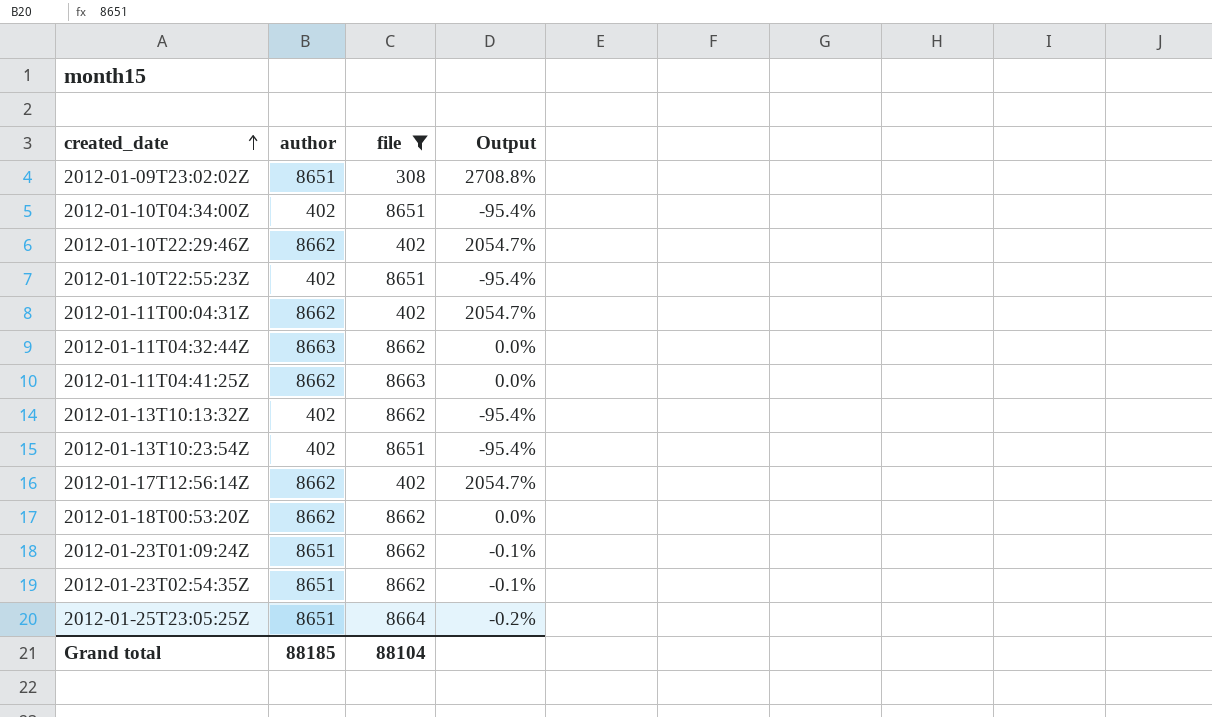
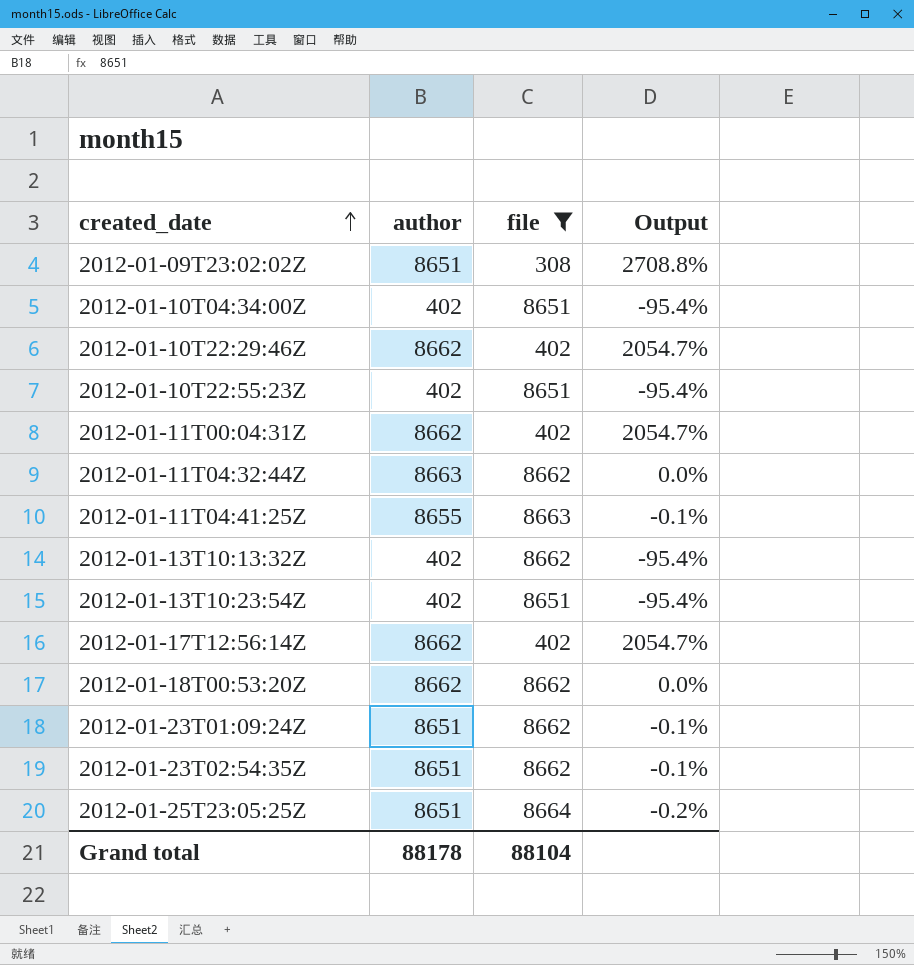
2012-01-11T04:41:25Z | author: 8662 -> 8655
2012-01-11T04:41:25Z | Output: 0.0% -> -0.1%
Grand total | author: 88185 -> 88178

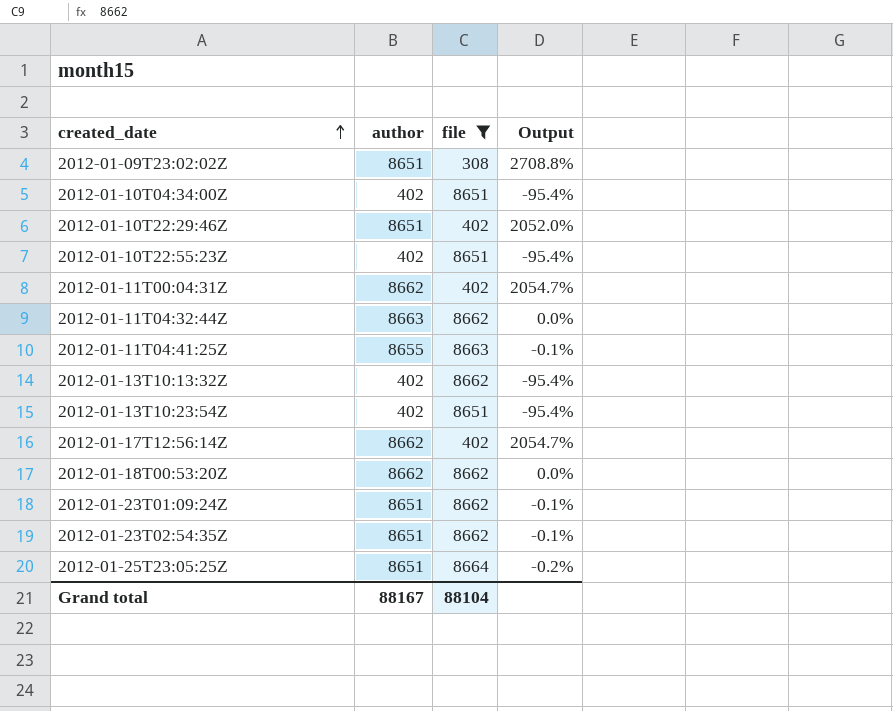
2012-01-10T22:29:46Z | author: 8662 -> 8651
2012-01-10T22:29:46Z | Output: 2054.7% -> 2052.0%
Grand total | author: 88178 -> 88167

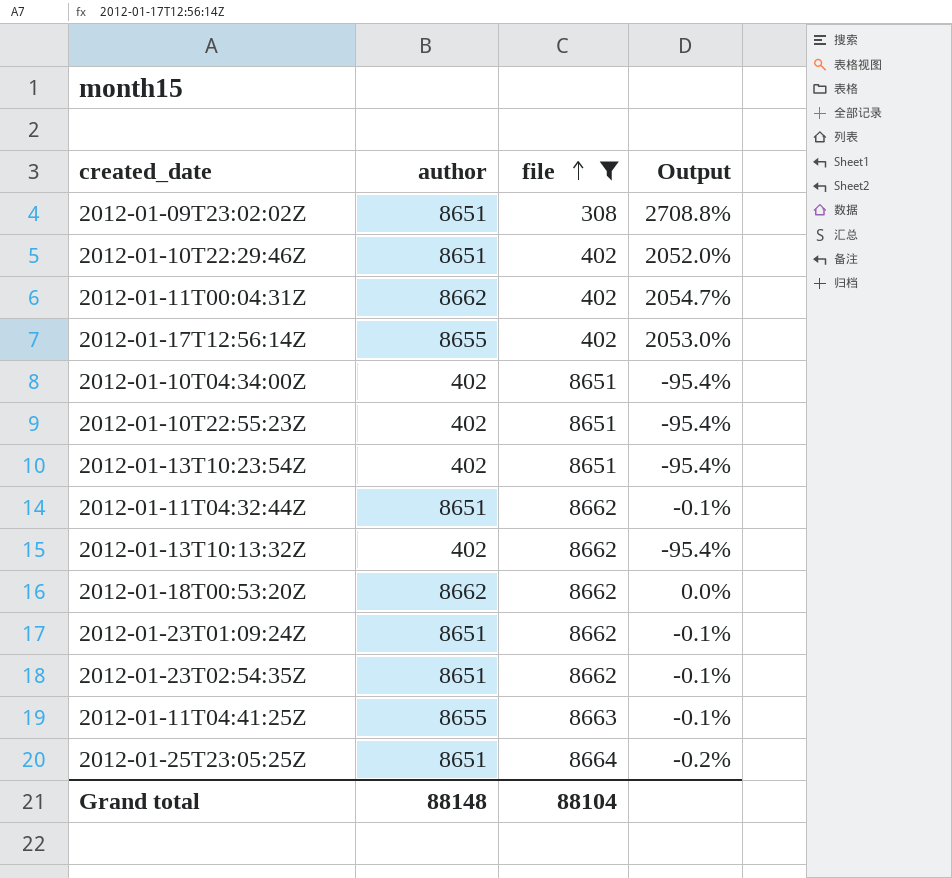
row order: created_date ascending -> file ascending
2012-01-17T12:56:14Z | author: 8662 -> 8655
2012-01-17T12:56:14Z | Output: 2054.7% -> 2053.0%
2012-01-11T04:32:44Z | author: 8663 -> 8651
2012-01-11T04:32:44Z | Output: 0.0% -> -0.1%
Grand total | author: 88167 -> 88148

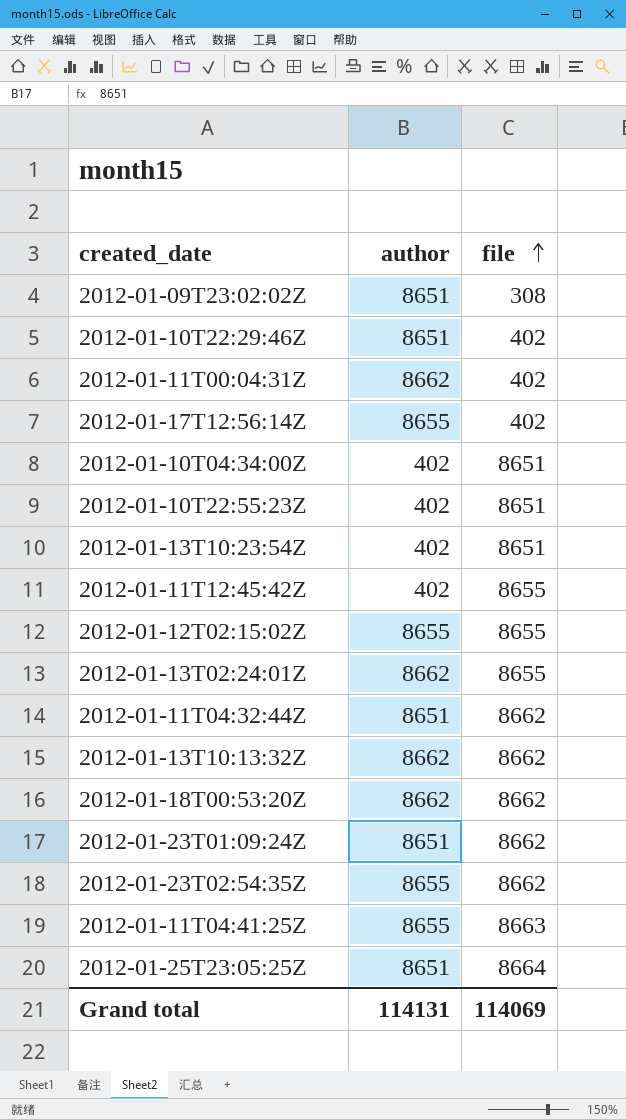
filter: file != 8655 -> none
column Output | formula: ([author] - [file]) / [file] -> none
2012-01-13T10:13:32Z | author: 402 -> 8662
2012-01-23T02:54:35Z | author: 8651 -> 8655
Grand total | author: 88148 -> 114131
Grand total | file: 88104 -> 114069

